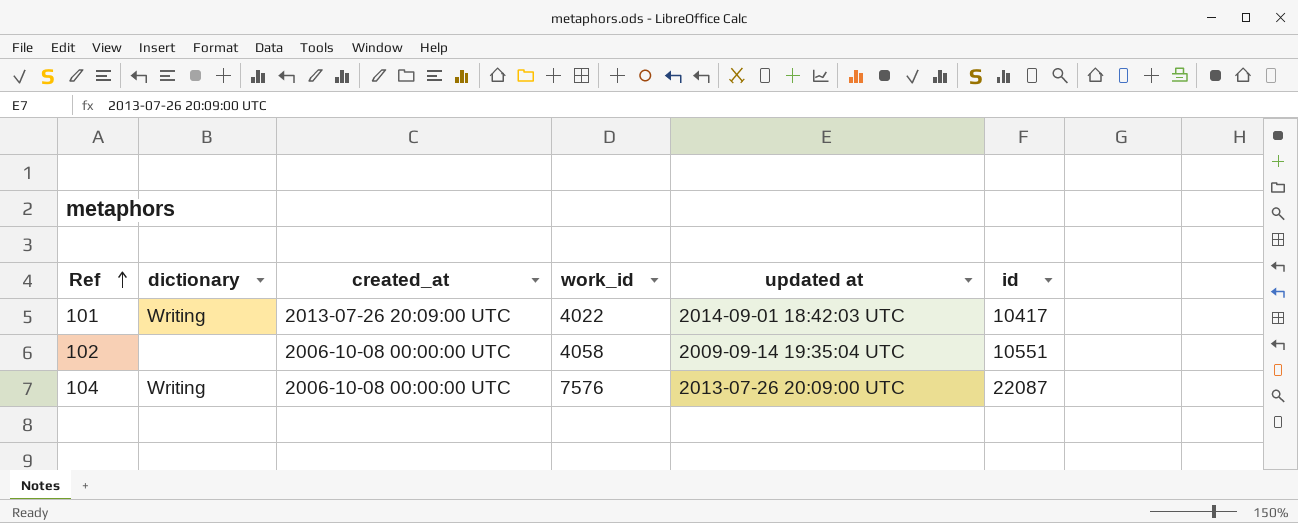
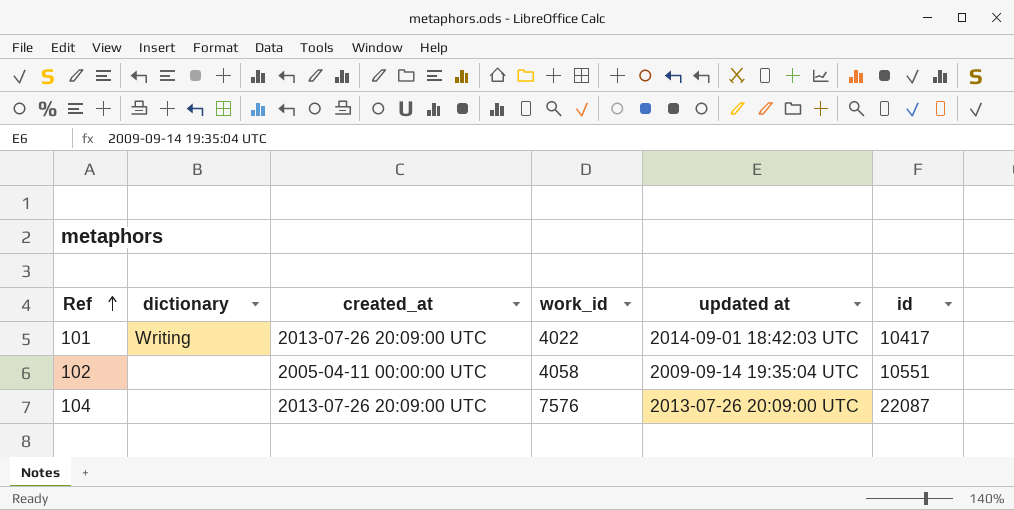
102 | created_at: 2006-10-08 00:00:00 UTC -> 2005-04-11 00:00:00 UTC
104 | dictionary: Writing -> none
104 | created_at: 2006-10-08 00:00:00 UTC -> 2013-07-26 20:09:00 UTC

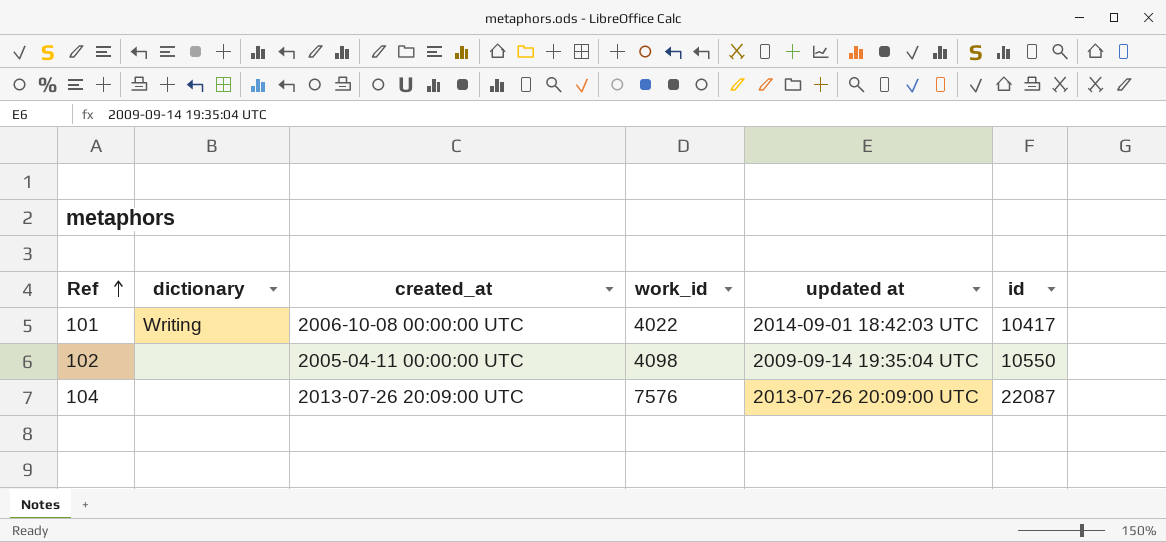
101 | created_at: 2013-07-26 20:09:00 UTC -> 2006-10-08 00:00:00 UTC
102 | work_id: 4058 -> 4098
102 | id: 10551 -> 10550

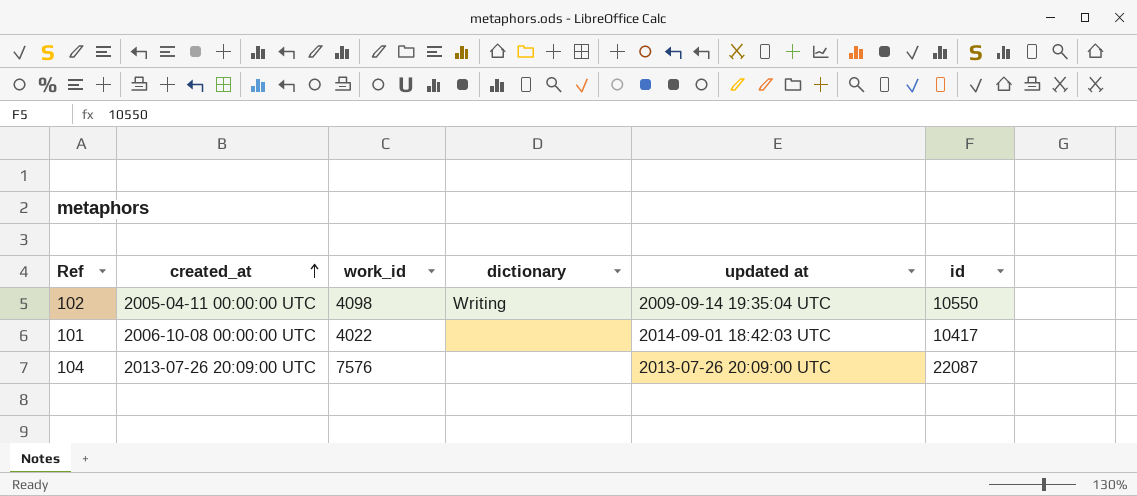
row order: Ref ascending -> created_at ascending
column dictionary | position: 2 -> 4
102 | dictionary: none -> Writing
101 | dictionary: Writing -> none

